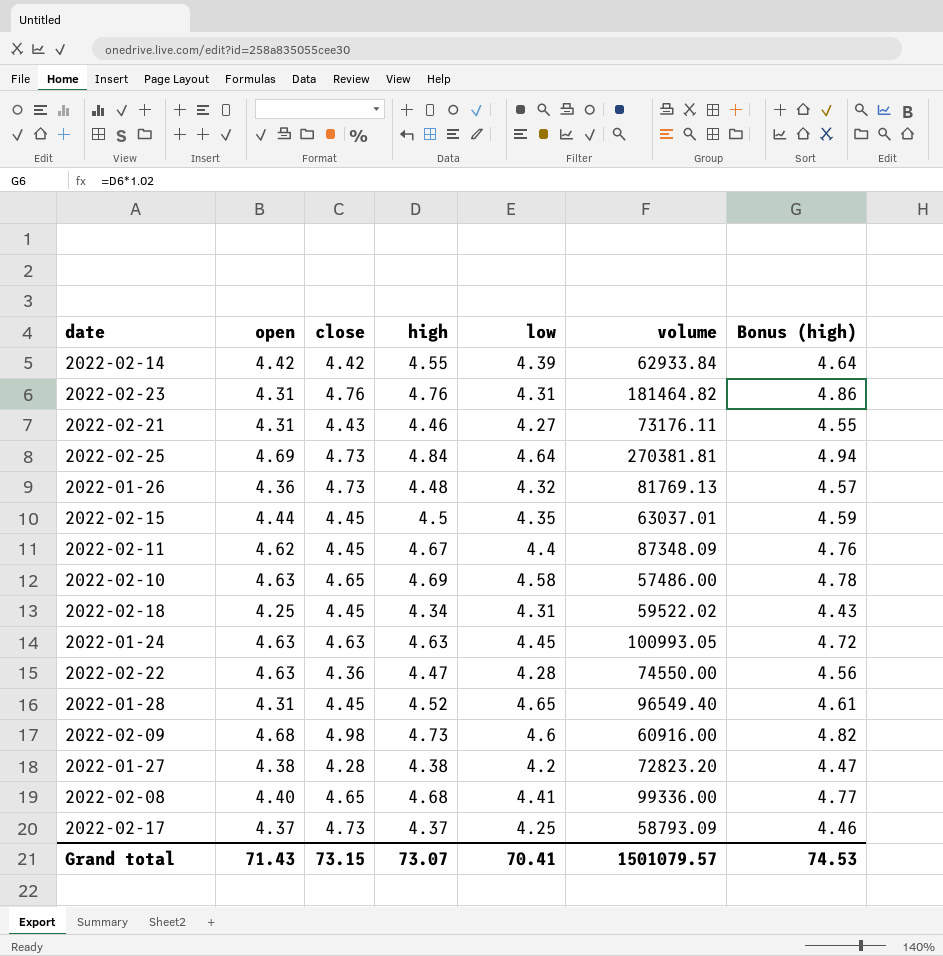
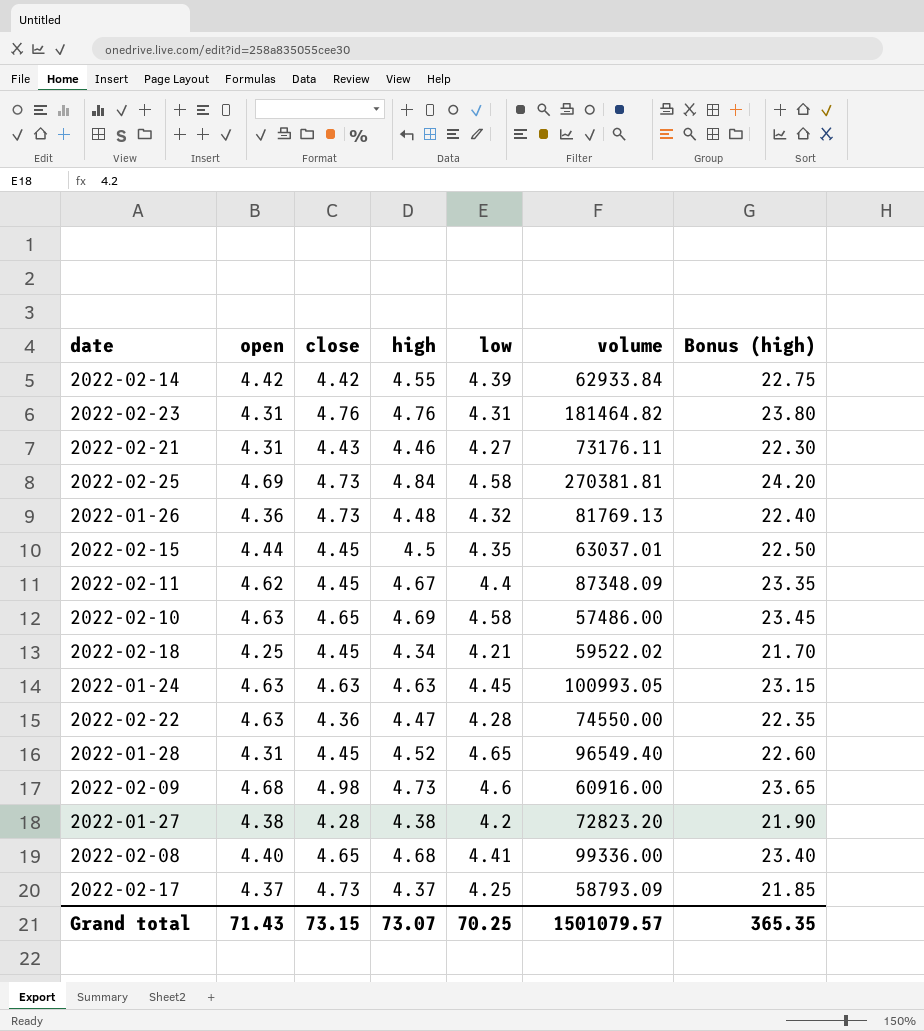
column Bonus (high) | formula: [high] * 1.02 -> [high] * 5
2022-02-25 | low: 4.64 -> 4.58
2022-02-18 | low: 4.31 -> 4.21
Grand total | low: 70.41 -> 70.25
Grand total | Bonus (high): 74.53 -> 365.35

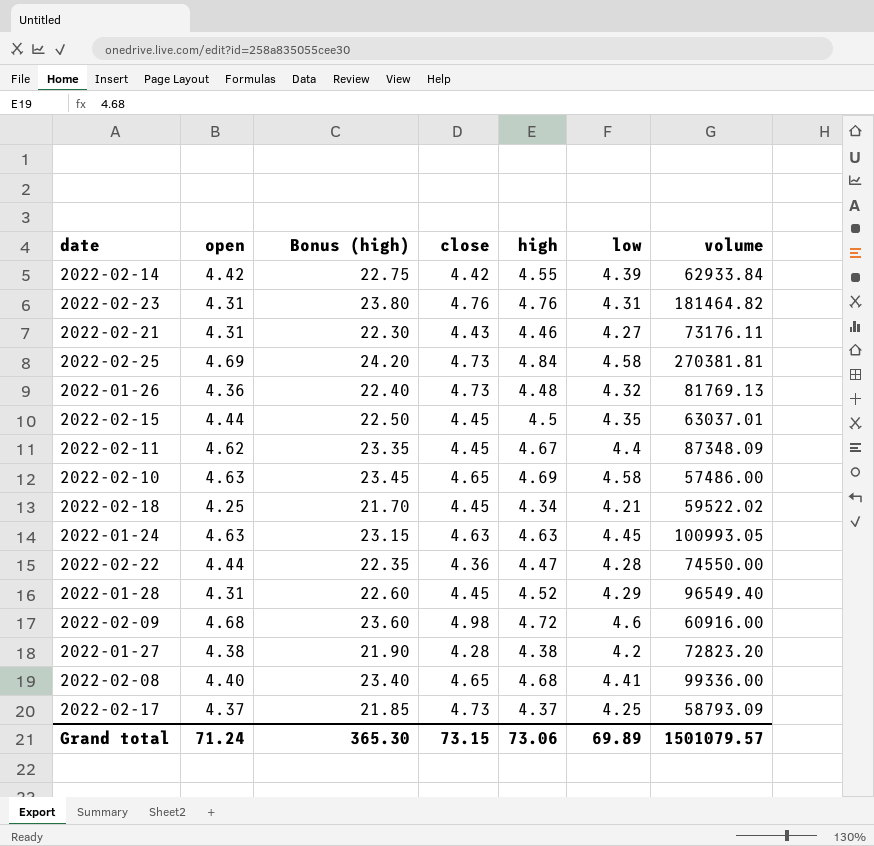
column Bonus (high) | position: 7 -> 3
2022-02-22 | open: 4.63 -> 4.44
2022-01-28 | low: 4.65 -> 4.29
2022-02-09 | Bonus (high): 23.65 -> 23.60
2022-02-09 | high: 4.73 -> 4.72
Grand total | open: 71.43 -> 71.24
Grand total | Bonus (high): 365.35 -> 365.30
Grand total | high: 73.07 -> 73.06
Grand total | low: 70.25 -> 69.89

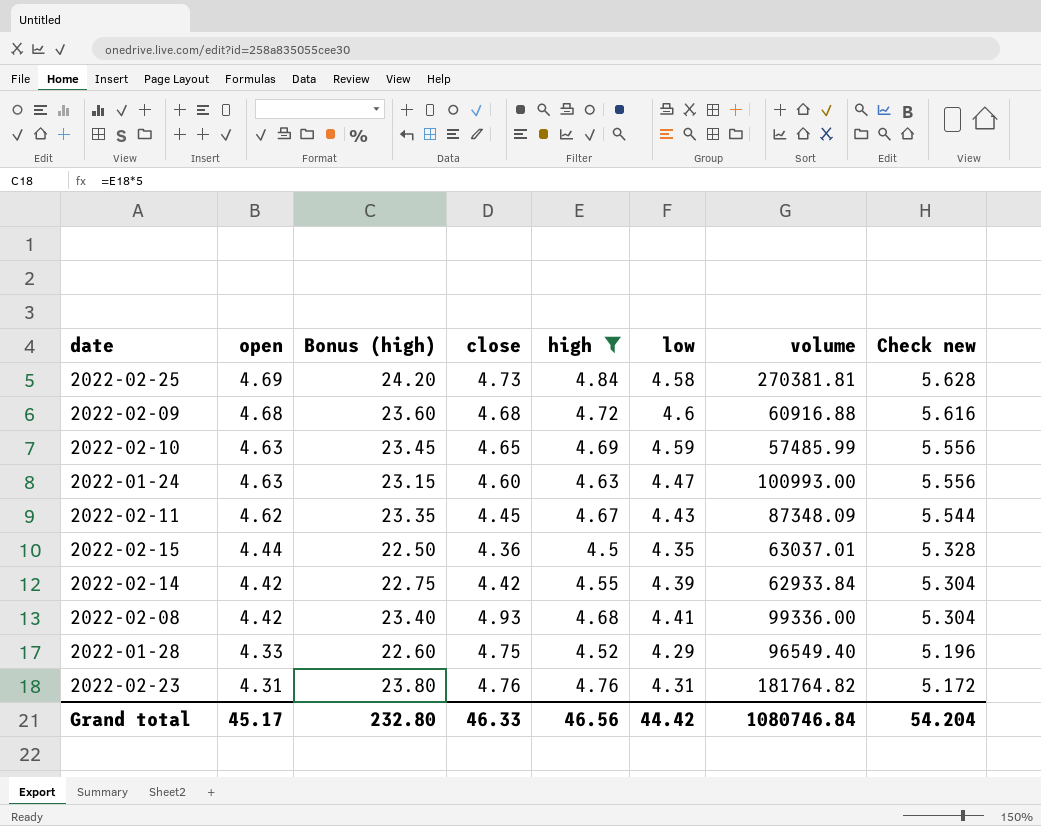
filter: none -> high >= 4.5
row order: none -> open descending
column Check new | formula: none -> [open] * 1.2
2022-02-09 | close: 4.98 -> 4.68
2022-02-09 | volume: 60916.00 -> 60916.88
2022-02-10 | low: 4.58 -> 4.59
2022-02-10 | volume: 57486.00 -> 57485.99
2022-01-24 | close: 4.63 -> 4.60
2022-01-24 | low: 4.45 -> 4.47
2022-01-24 | volume: 100993.05 -> 100993.00
2022-02-11 | low: 4.4 -> 4.43
2022-02-15 | close: 4.45 -> 4.36
2022-02-08 | open: 4.40 -> 4.42
2022-02-08 | close: 4.65 -> 4.93
2022-01-28 | open: 4.31 -> 4.33
2022-01-28 | close: 4.45 -> 4.75
2022-02-23 | volume: 181464.82 -> 181764.82
Grand total | open: 71.24 -> 45.17
Grand total | Bonus (high): 365.30 -> 232.80
Grand total | close: 73.15 -> 46.33
Grand total | high: 73.06 -> 46.56
Grand total | low: 69.89 -> 44.42
Grand total | volume: 1501079.57 -> 1080746.84

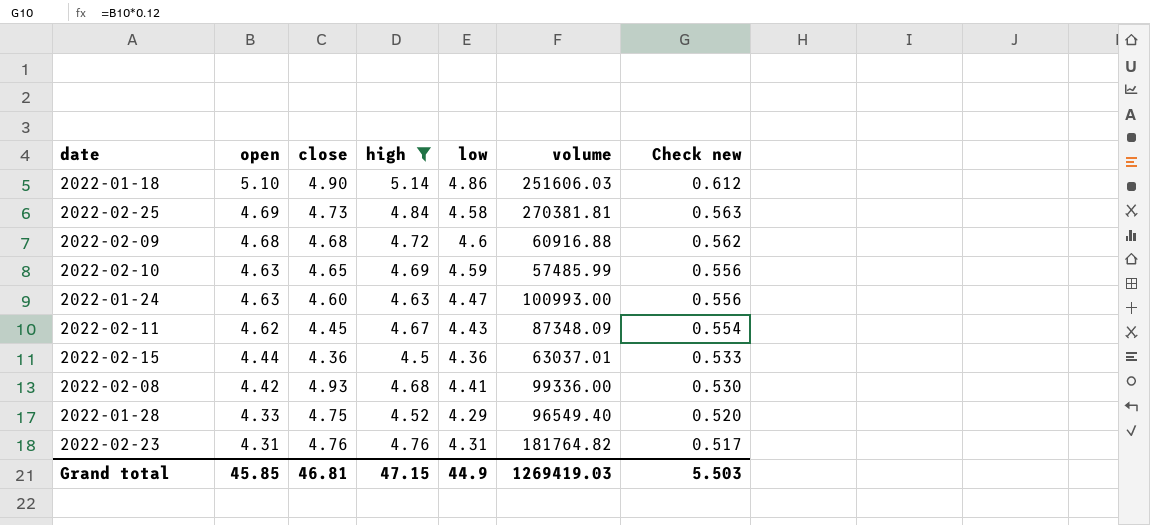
column Bonus (high) | formula: [high] * 5 -> none
column Check new | formula: [open] * 1.2 -> [open] * 0.12
row 2022-02-14: 4.42 | 22.75 | 4.42 | 4.55 | 4.39 | 62933.84 | 5.304 -> none
row 2022-01-18: none -> 5.10 | 4.90 | 5.14 | 4.86 | 251606.03 | 0.612
2022-02-15 | low: 4.35 -> 4.36
Grand total | open: 45.17 -> 45.85
Grand total | close: 46.33 -> 46.81
Grand total | high: 46.56 -> 47.15
Grand total | low: 44.42 -> 44.9
Grand total | volume: 1080746.84 -> 1269419.03
Grand total | Check new: 54.204 -> 5.503

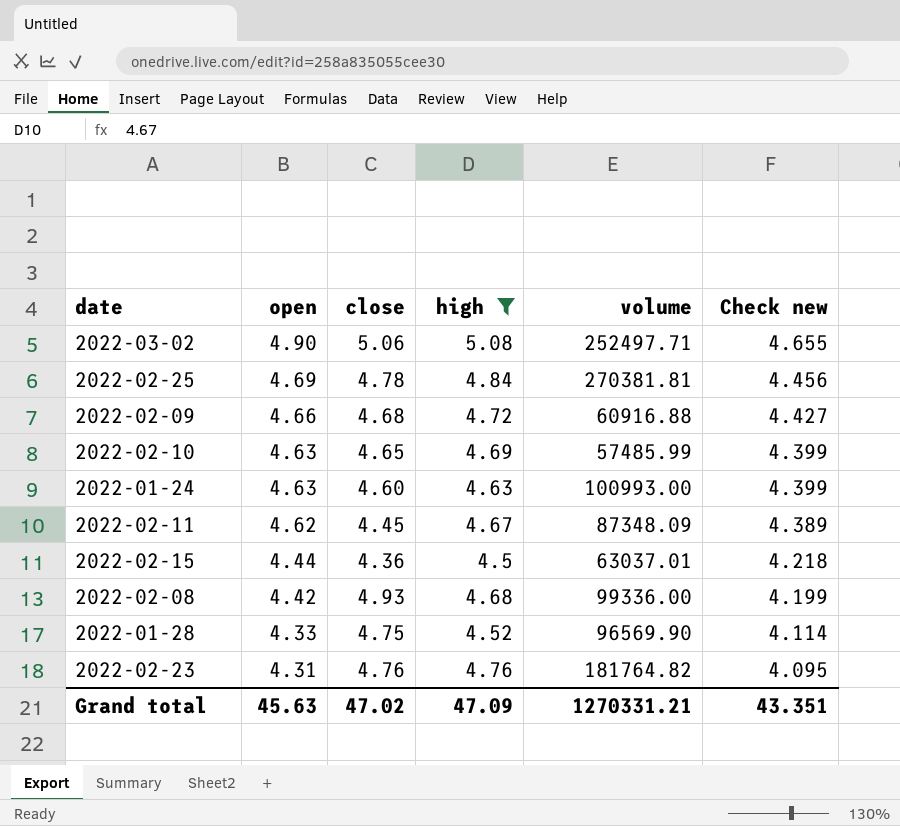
column low | position: 5 -> none
column Check new | formula: [open] * 0.12 -> [open] * 0.95
row 2022-01-18: 5.10 | 4.90 | 5.14 | 4.86 | 251606.03 | 0.612 -> none
row 2022-03-02: none -> 4.90 | 5.06 | 5.08 | 252497.71 | 4.655
2022-02-25 | close: 4.73 -> 4.78
2022-02-09 | open: 4.68 -> 4.66
2022-01-28 | volume: 96549.40 -> 96569.90
Grand total | open: 45.85 -> 45.63
Grand total | close: 46.81 -> 47.02
Grand total | high: 47.15 -> 47.09
Grand total | volume: 1269419.03 -> 1270331.21
Grand total | Check new: 5.503 -> 43.351

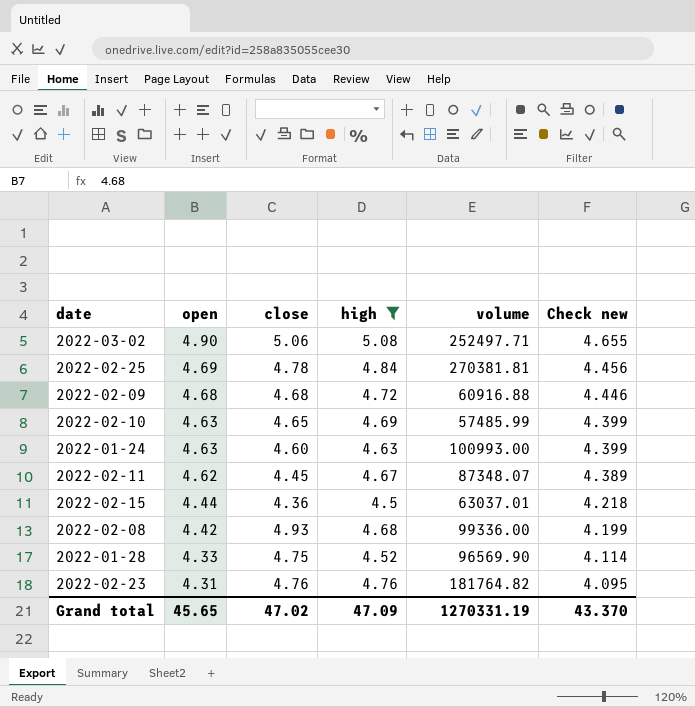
2022-02-09 | open: 4.66 -> 4.68
2022-02-09 | Check new: 4.427 -> 4.446
2022-02-11 | volume: 87348.09 -> 87348.07
Grand total | open: 45.63 -> 45.65
Grand total | volume: 1270331.21 -> 1270331.19
Grand total | Check new: 43.351 -> 43.370

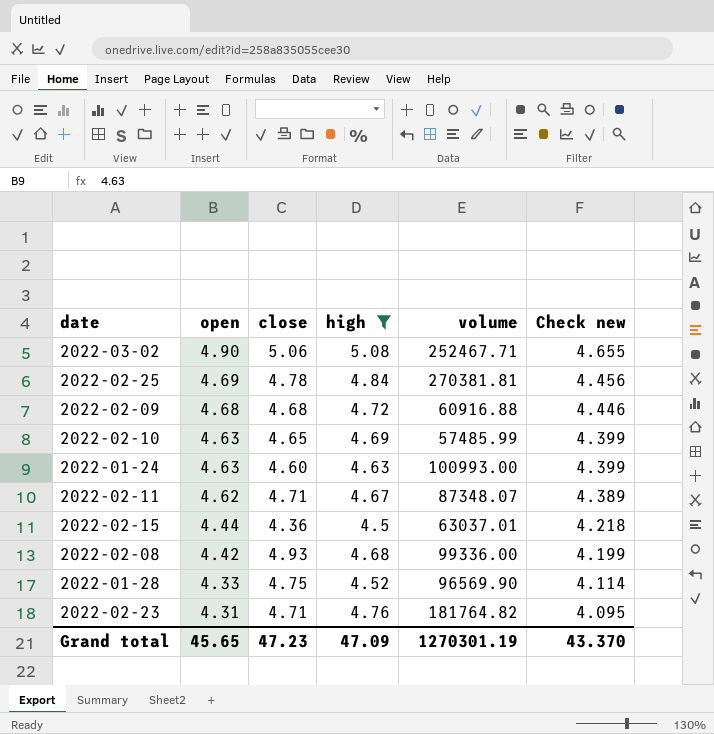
2022-03-02 | volume: 252497.71 -> 252467.71
2022-02-11 | close: 4.45 -> 4.71
2022-02-23 | close: 4.76 -> 4.71
Grand total | close: 47.02 -> 47.23
Grand total | volume: 1270331.19 -> 1270301.19

